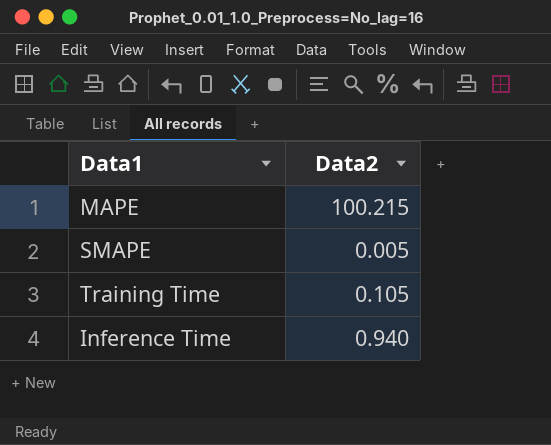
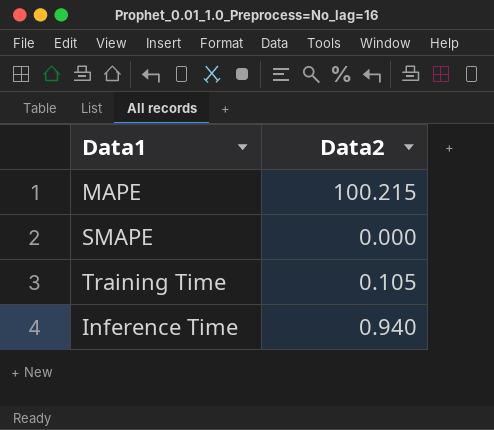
SMAPE | Data2: 0.005 -> 0.000

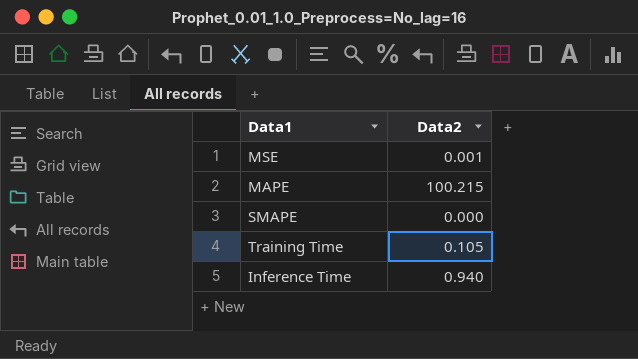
row MSE: none -> 0.001

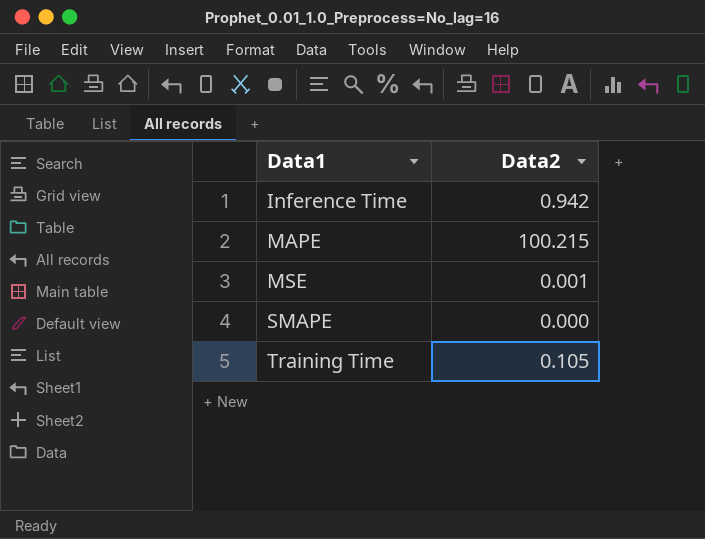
row order: none -> Data1 ascending
Inference Time | Data2: 0.940 -> 0.942

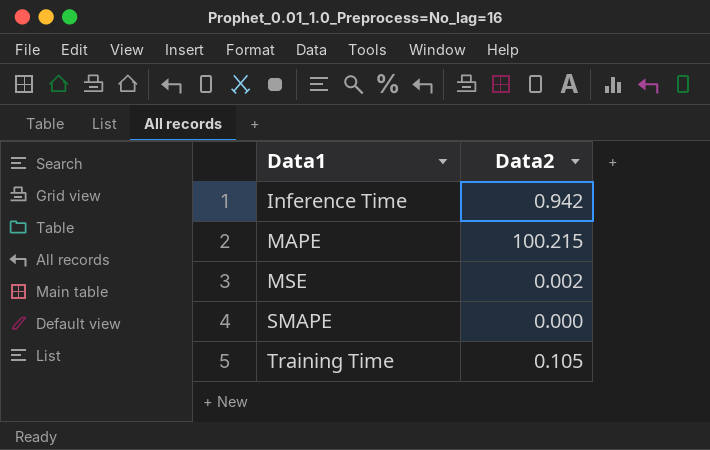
MSE | Data2: 0.001 -> 0.002

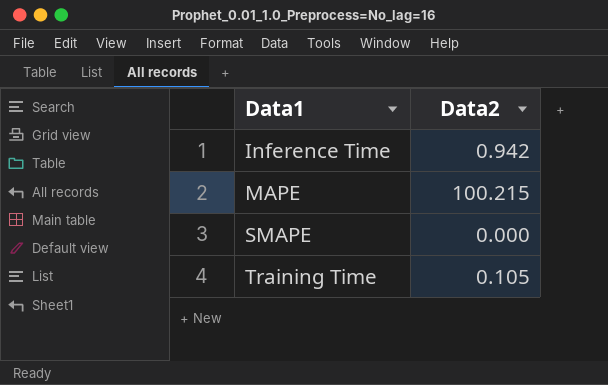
row MSE: 0.002 -> none

